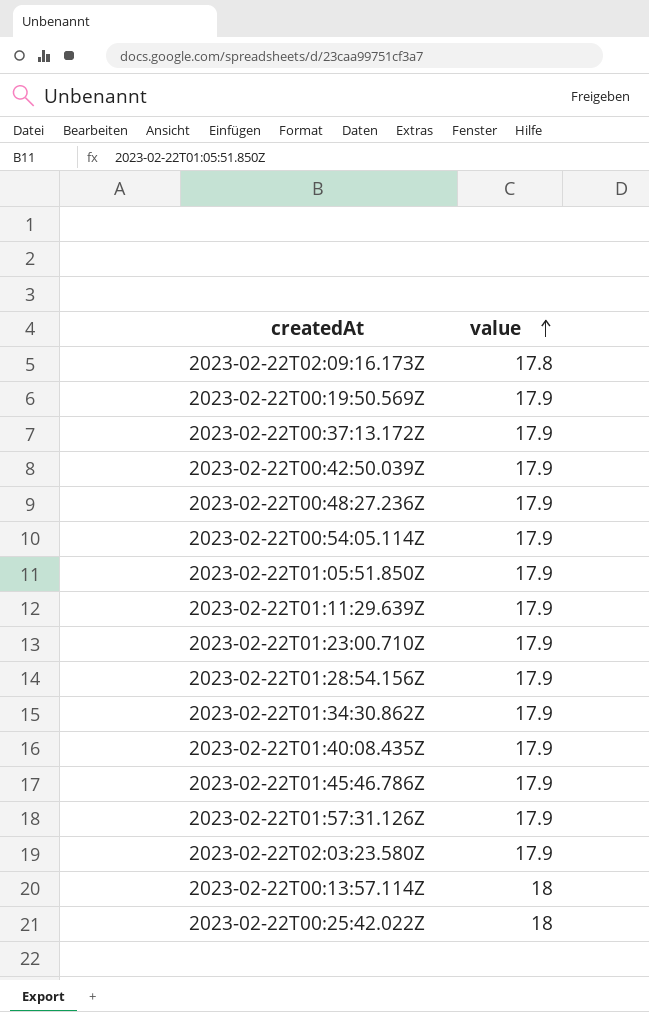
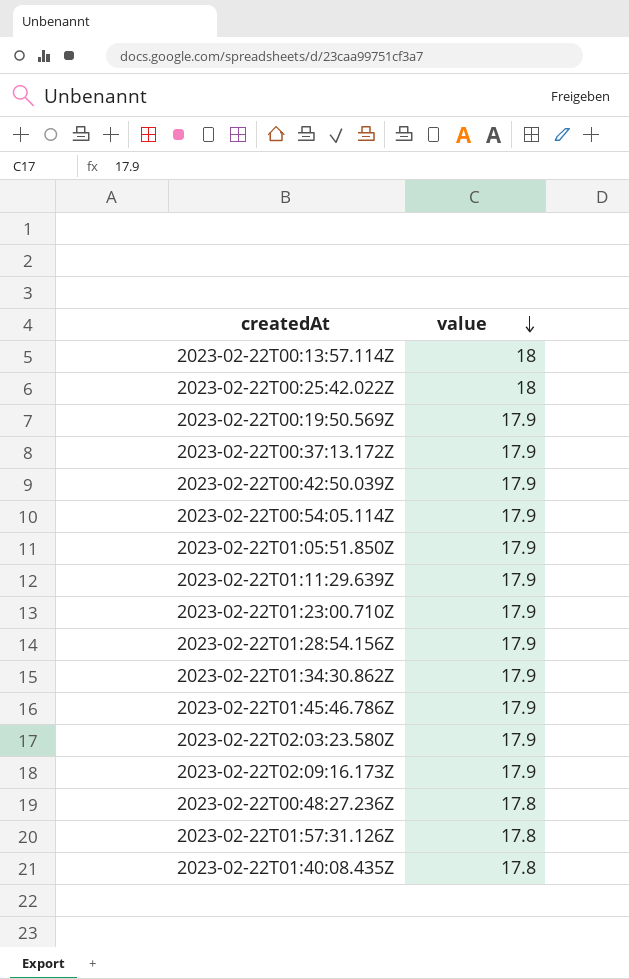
row order: value ascending -> value descending
2023-02-22T02:09:16.173Z | value: 17.8 -> 17.9
2023-02-22T00:48:27.236Z | value: 17.9 -> 17.8
2023-02-22T01:57:31.126Z | value: 17.9 -> 17.8
2023-02-22T01:40:08.435Z | value: 17.9 -> 17.8

